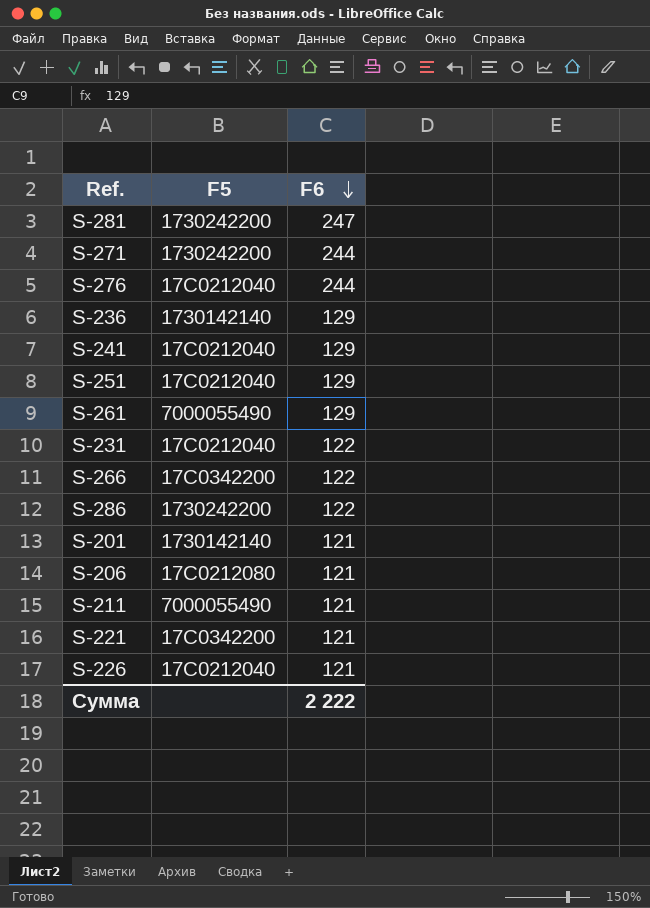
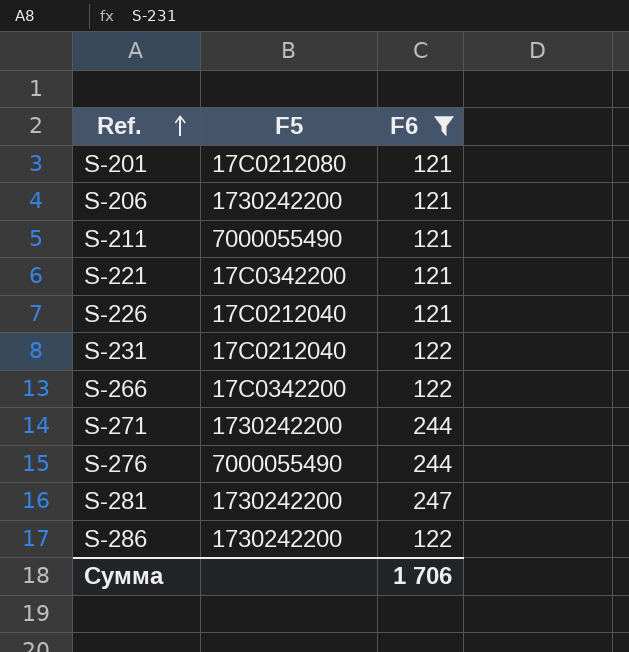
filter: none -> F6 != 129
row order: F6 descending -> Ref. ascending
S-201 | F5: 1730142140 -> 17С0212080
S-206 | F5: 17С0212080 -> 1730242200
S-276 | F5: 17С0212040 -> 7000055490
Сумма | F6: 2 222 -> 1 706

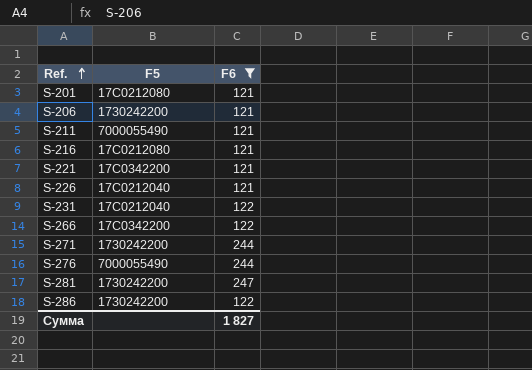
row S-216: none -> 17С0212080 | 121
Сумма | F6: 1 706 -> 1 827

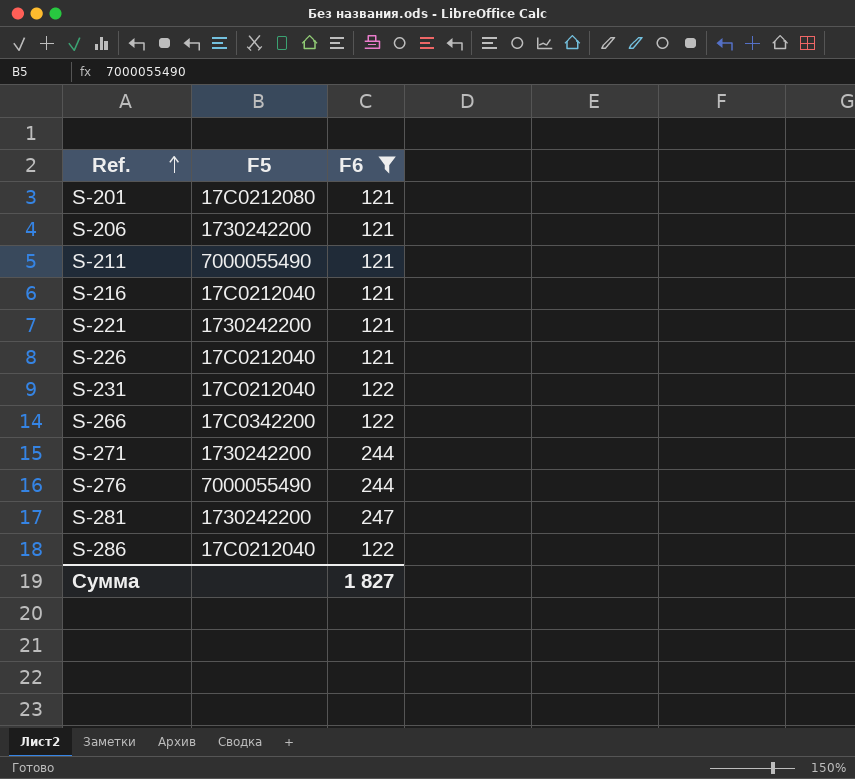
S-216 | F5: 17С0212080 -> 17С0212040
S-221 | F5: 17С0342200 -> 1730242200
S-286 | F5: 1730242200 -> 17С0212040

